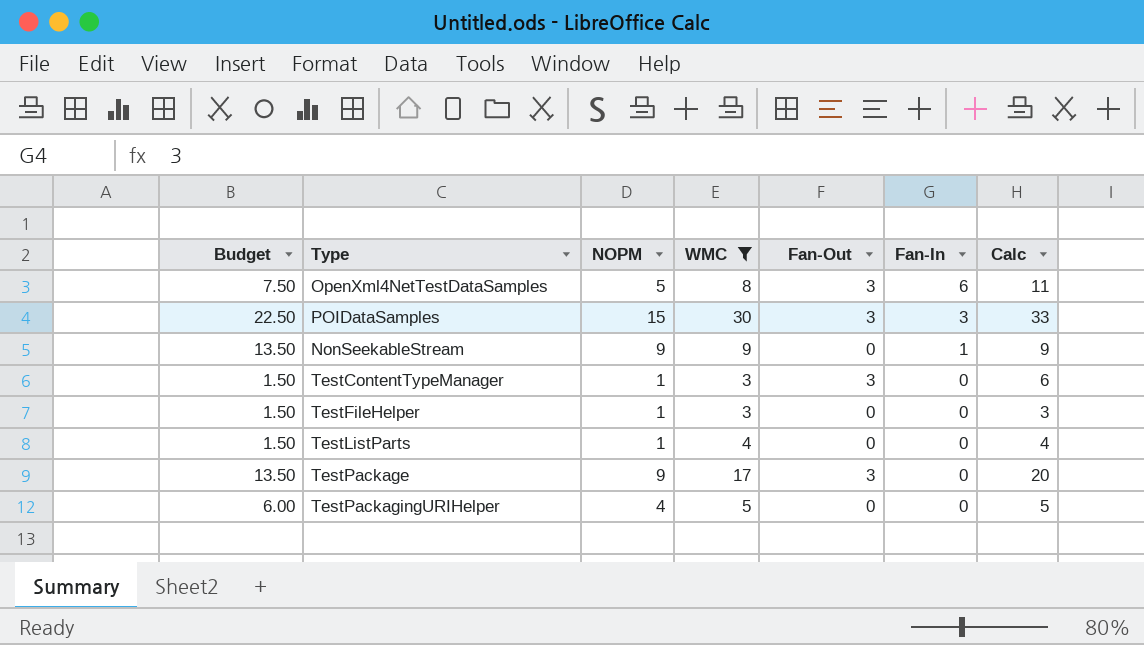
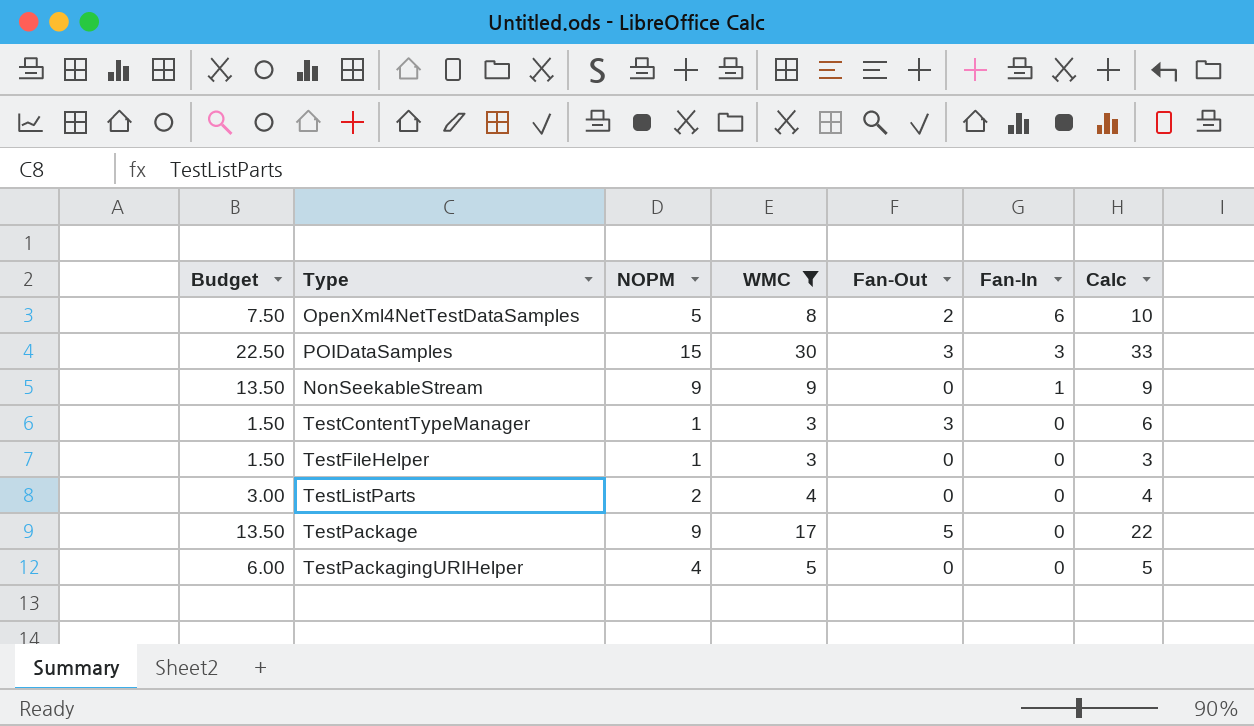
OpenXml4NetTestDataSamples | Fan-Out: 3 -> 2
OpenXml4NetTestDataSamples | Calc: 11 -> 10
TestListParts | Budget: 1.50 -> 3.00
TestListParts | NOPM: 1 -> 2
TestPackage | Fan-Out: 3 -> 5
TestPackage | Calc: 20 -> 22

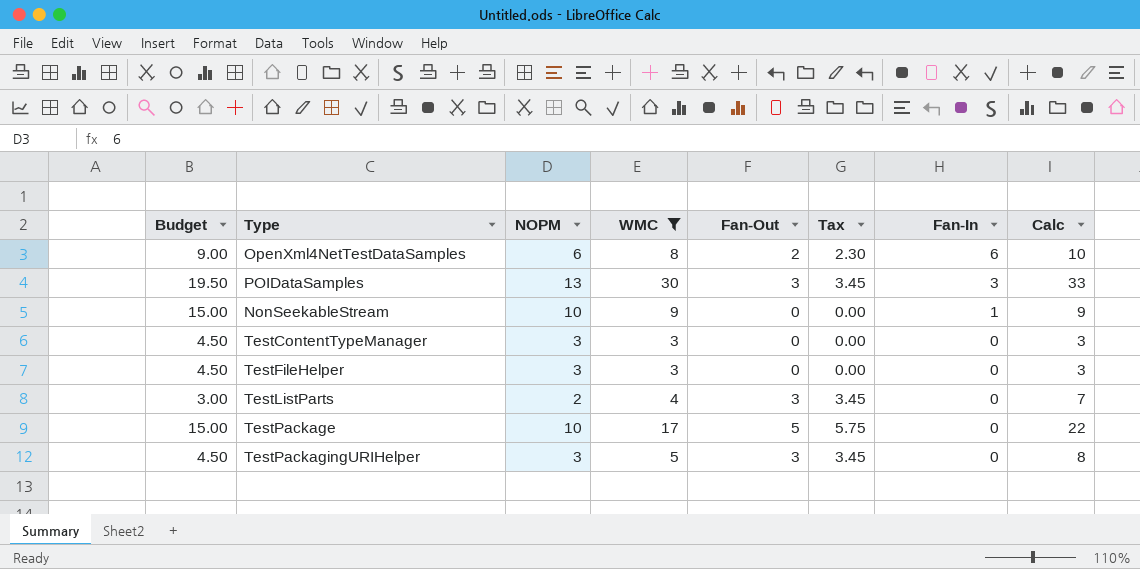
column Tax | formula: none -> [Fan-Out] * 1.15
OpenXml4NetTestDataSamples | Budget: 7.50 -> 9.00
OpenXml4NetTestDataSamples | NOPM: 5 -> 6
POIDataSamples | Budget: 22.50 -> 19.50
POIDataSamples | NOPM: 15 -> 13
NonSeekableStream | Budget: 13.50 -> 15.00
NonSeekableStream | NOPM: 9 -> 10
TestContentTypeManager | Budget: 1.50 -> 4.50
TestContentTypeManager | NOPM: 1 -> 3
TestContentTypeManager | Fan-Out: 3 -> 0
TestContentTypeManager | Calc: 6 -> 3
TestFileHelper | Budget: 1.50 -> 4.50
TestFileHelper | NOPM: 1 -> 3
TestListParts | Fan-Out: 0 -> 3
TestListParts | Calc: 4 -> 7
TestPackage | Budget: 13.50 -> 15.00
TestPackage | NOPM: 9 -> 10
TestPackagingURIHelper | Budget: 6.00 -> 4.50
TestPackagingURIHelper | NOPM: 4 -> 3
TestPackagingURIHelper | Fan-Out: 0 -> 3
TestPackagingURIHelper | Calc: 5 -> 8

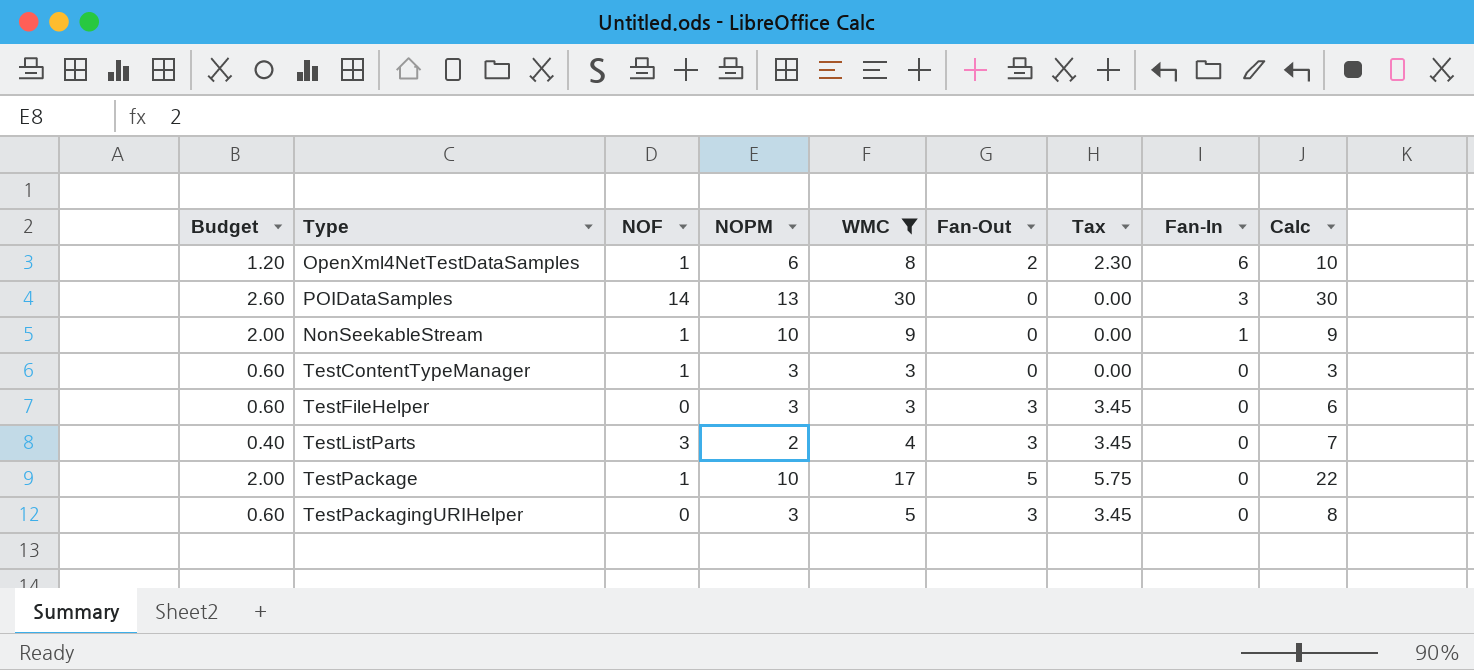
column Budget | formula: [NOPM] * 1.5 -> [NOPM] * 0.2
column NOF | position: none -> 3
POIDataSamples | Fan-Out: 3 -> 0
POIDataSamples | Tax: 3.45 -> 0.00
POIDataSamples | Calc: 33 -> 30
TestFileHelper | Fan-Out: 0 -> 3
TestFileHelper | Tax: 0.00 -> 3.45
TestFileHelper | Calc: 3 -> 6

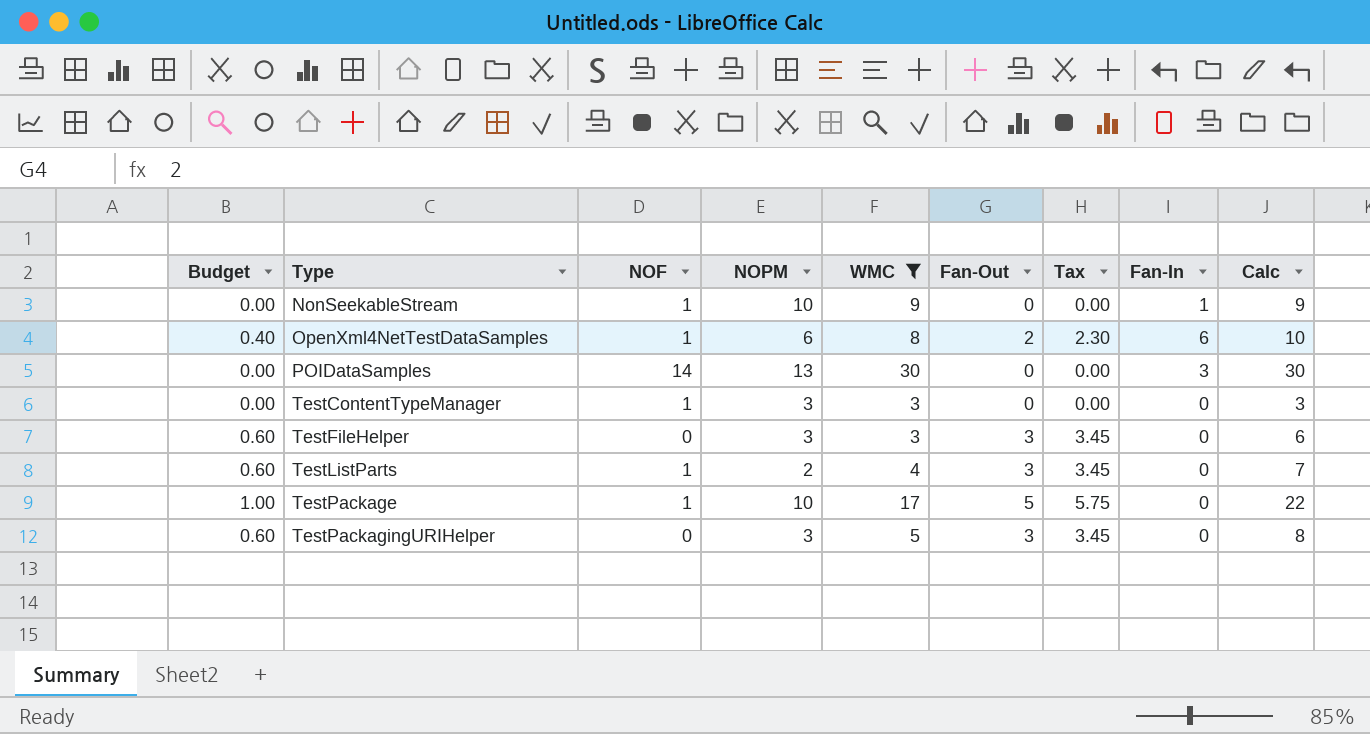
row order: Fan-In descending -> Type ascending
column Budget | formula: [NOPM] * 0.2 -> [Fan-Out] * 0.2
TestListParts | NOF: 3 -> 1

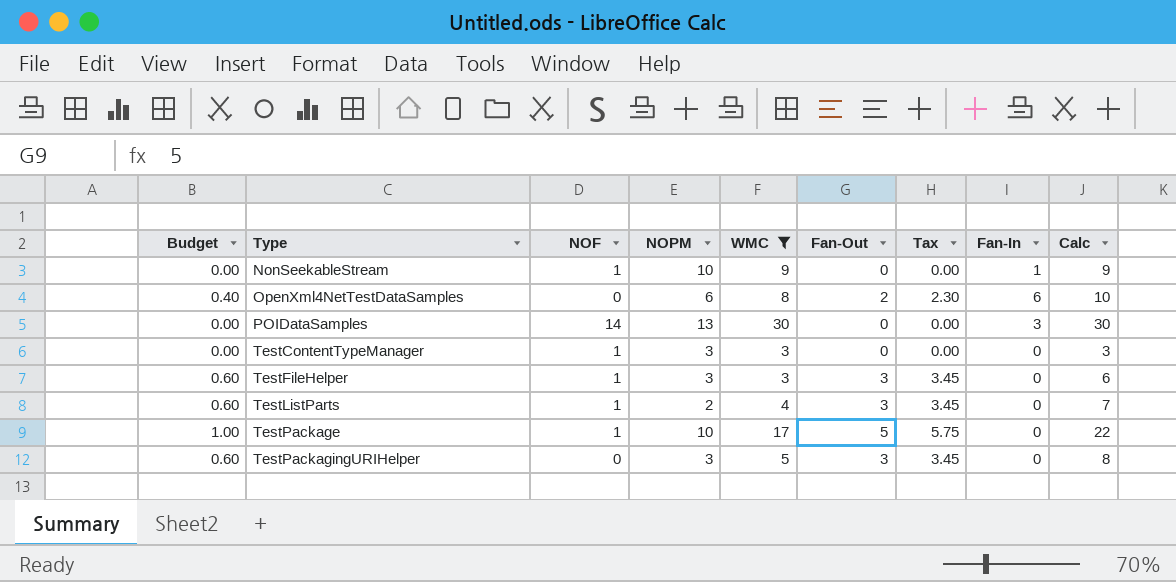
OpenXml4NetTestDataSamples | NOF: 1 -> 0
TestFileHelper | NOF: 0 -> 1

